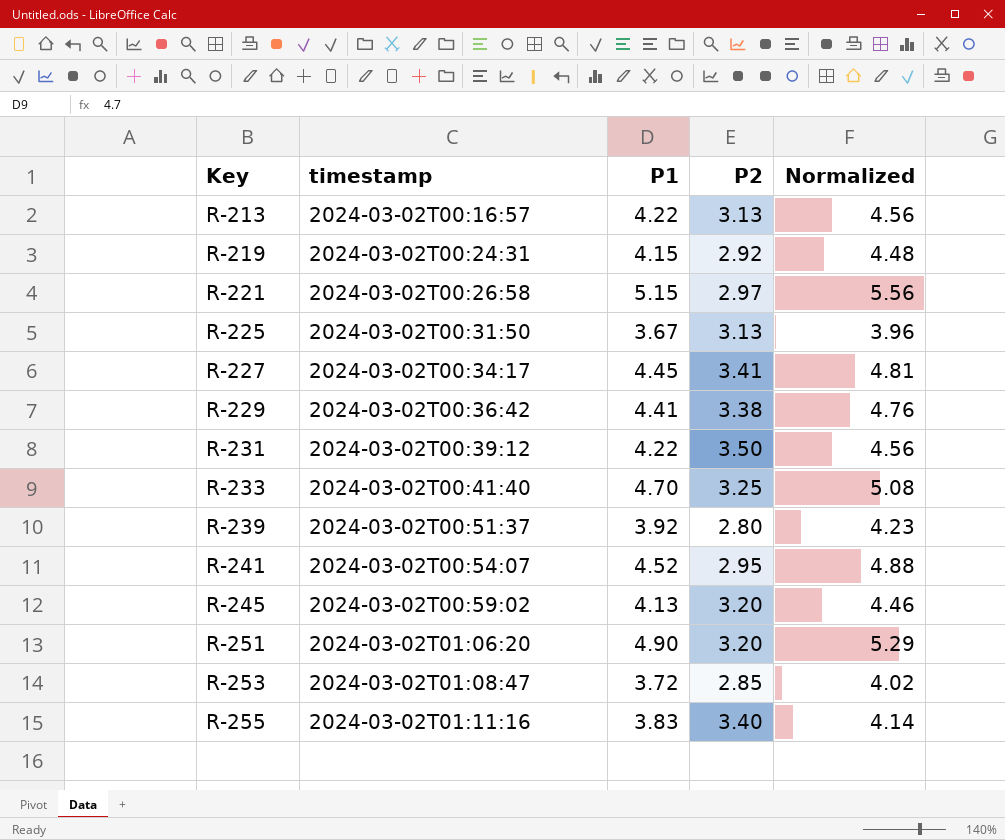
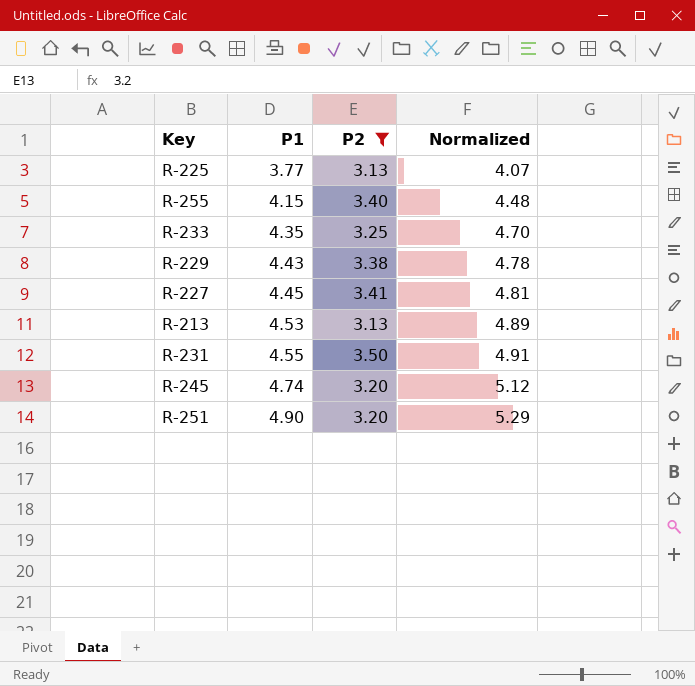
filter: none -> P2 >= 3.13
row order: Key ascending -> P1 ascending
column timestamp | position: 2 -> none
R-225 | P1: 3.67 -> 3.77
R-225 | Normalized: 3.96 -> 4.07
R-255 | P1: 3.83 -> 4.15
R-255 | Normalized: 4.14 -> 4.48
R-233 | P1: 4.70 -> 4.35
R-233 | Normalized: 5.08 -> 4.70
R-229 | P1: 4.41 -> 4.43
R-229 | Normalized: 4.76 -> 4.78
R-213 | P1: 4.22 -> 4.53
R-213 | Normalized: 4.56 -> 4.89
R-231 | P1: 4.22 -> 4.55
R-231 | Normalized: 4.56 -> 4.91
R-245 | P1: 4.13 -> 4.74
R-245 | Normalized: 4.46 -> 5.12

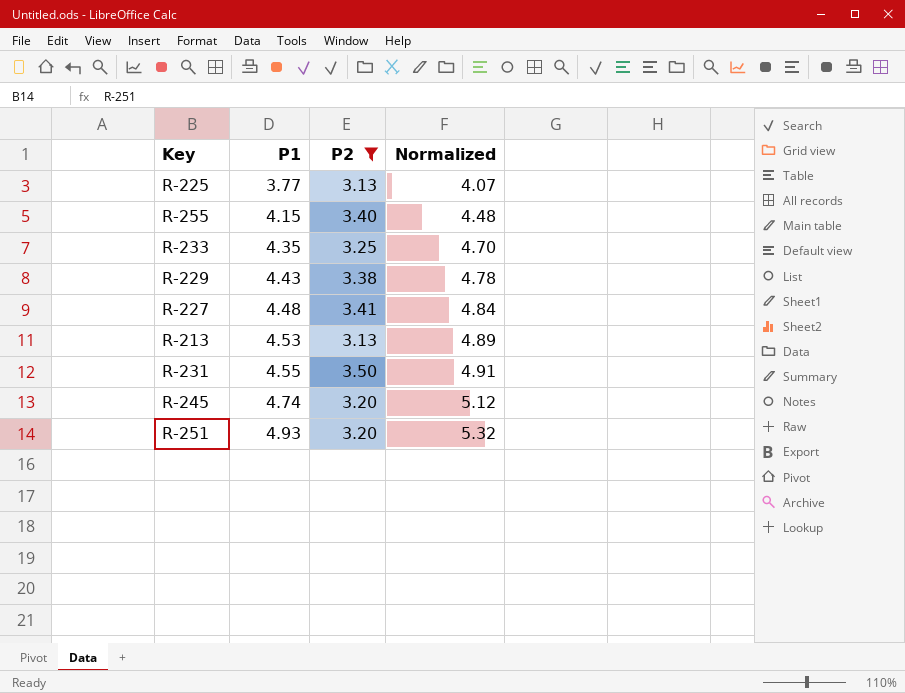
R-227 | P1: 4.45 -> 4.48
R-227 | Normalized: 4.81 -> 4.84
R-251 | P1: 4.90 -> 4.93
R-251 | Normalized: 5.29 -> 5.32

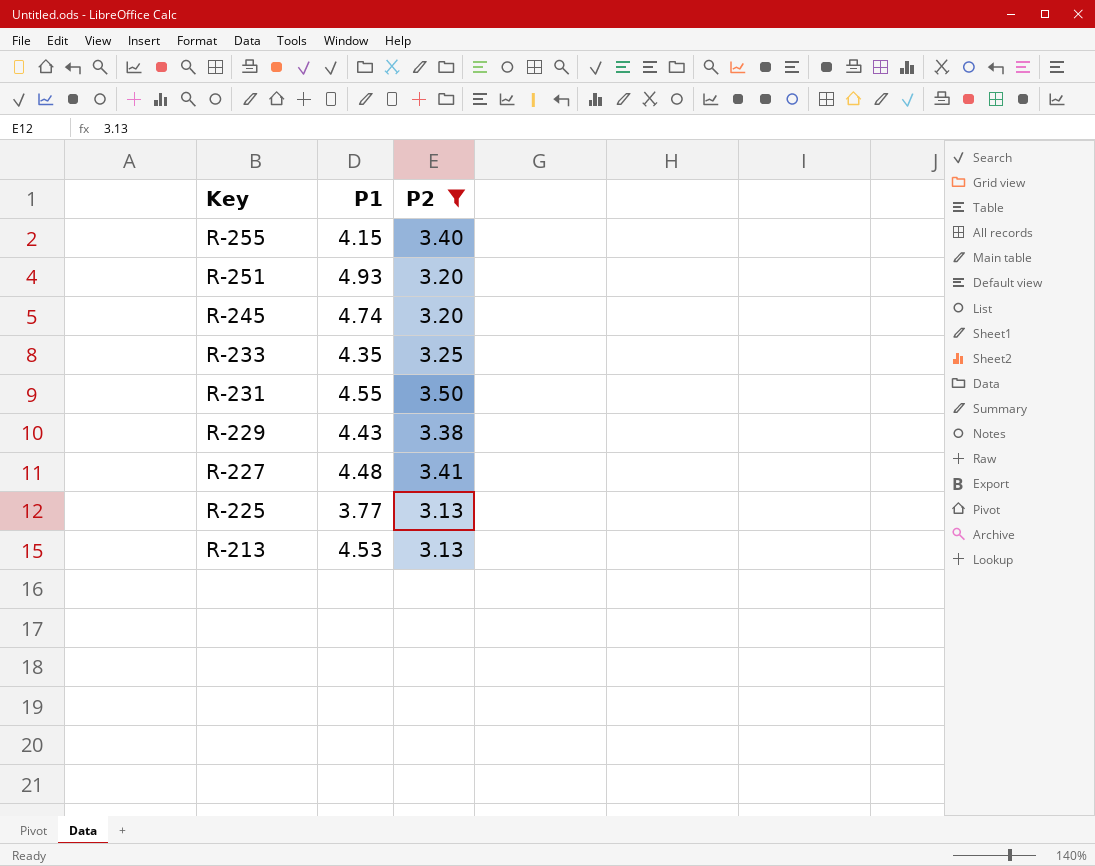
row order: P1 ascending -> Key descending
column Normalized | formula: [P1] * 1.08 -> none

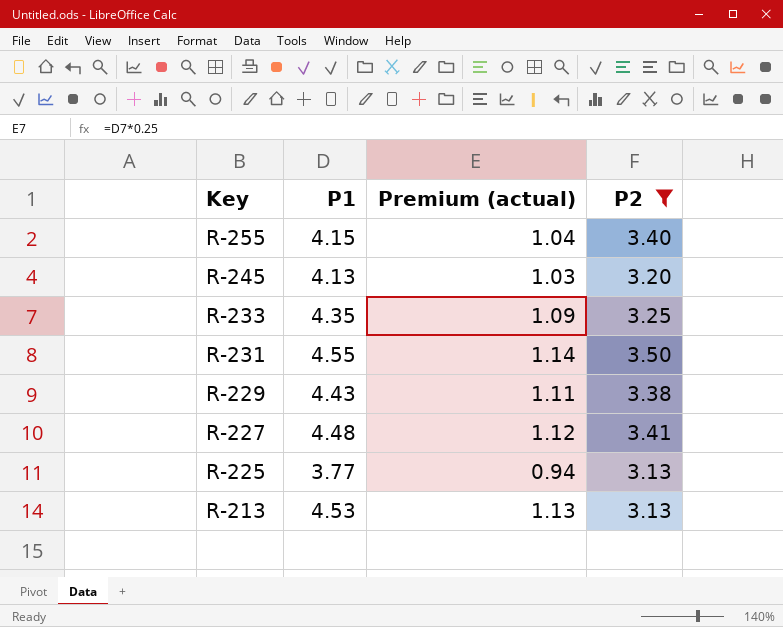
column Premium (actual) | formula: none -> [P1] * 0.25
row R-251: 4.93 | 3.20 -> none
R-245 | P1: 4.74 -> 4.13

